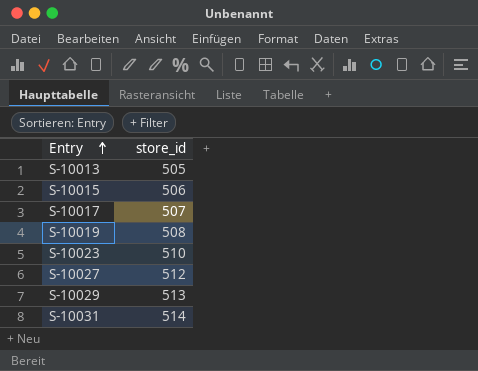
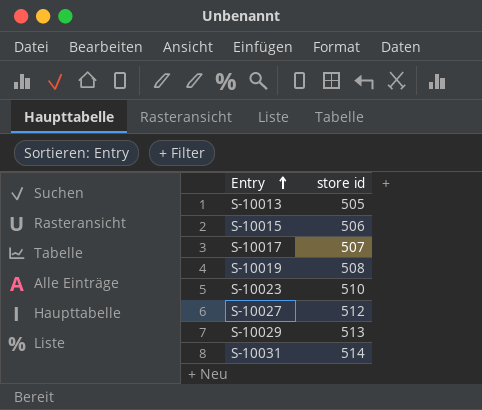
column name: store_id -> store id

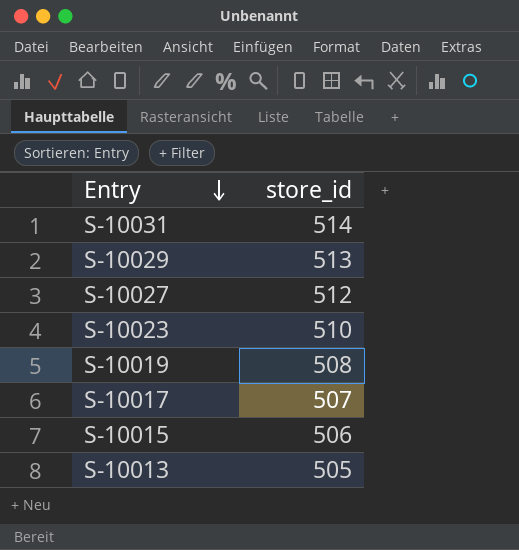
row order: Entry ascending -> Entry descending
column name: store id -> store_id

